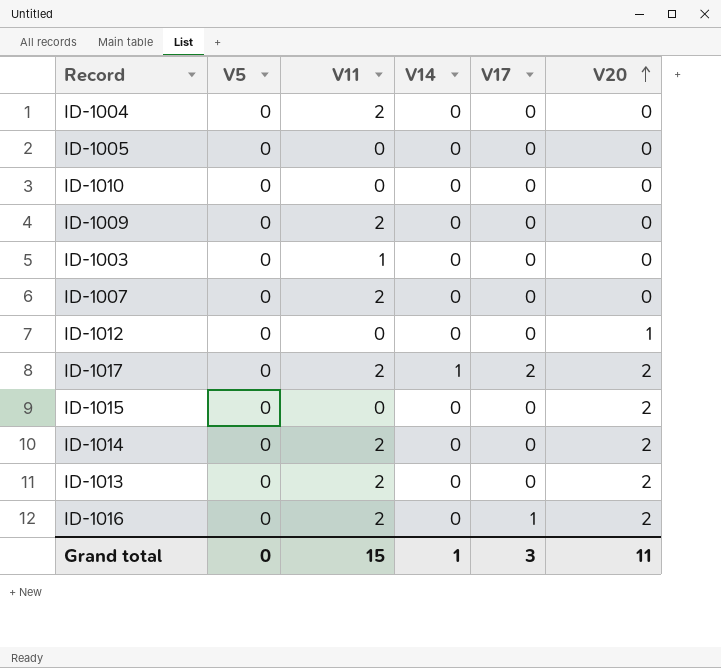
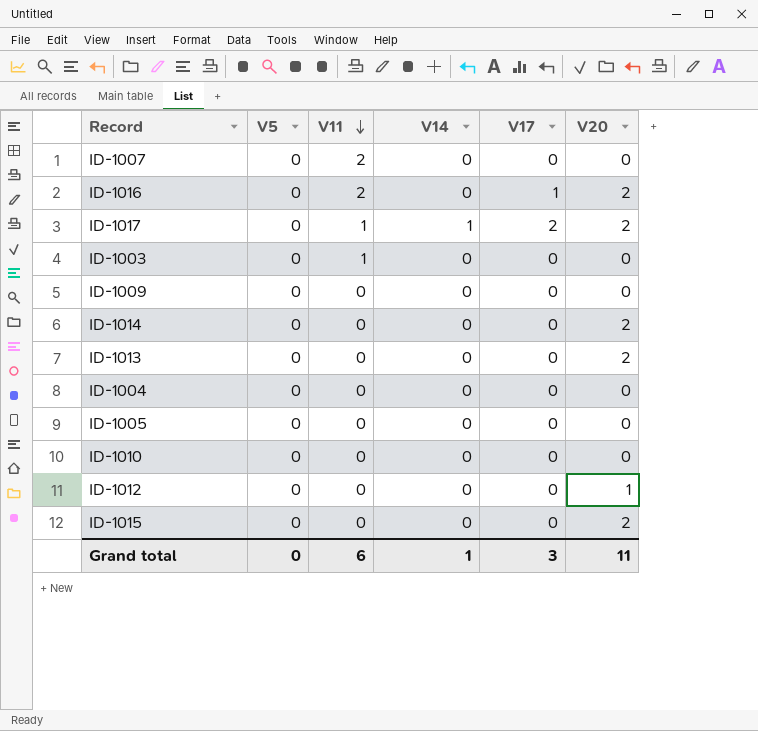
row order: V20 ascending -> V11 descending
ID-1017 | V11: 2 -> 1
ID-1009 | V11: 2 -> 0
ID-1014 | V11: 2 -> 0
ID-1013 | V11: 2 -> 0
ID-1004 | V11: 2 -> 0
Grand total | V11: 15 -> 6

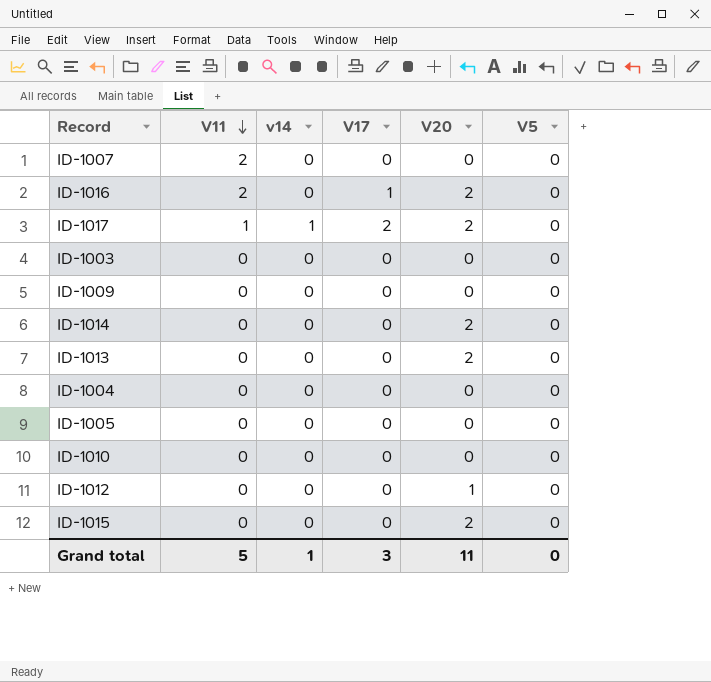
column name: V14 -> v14
column V5 | position: 2 -> 6
ID-1003 | V11: 1 -> 0
Grand total | V11: 6 -> 5

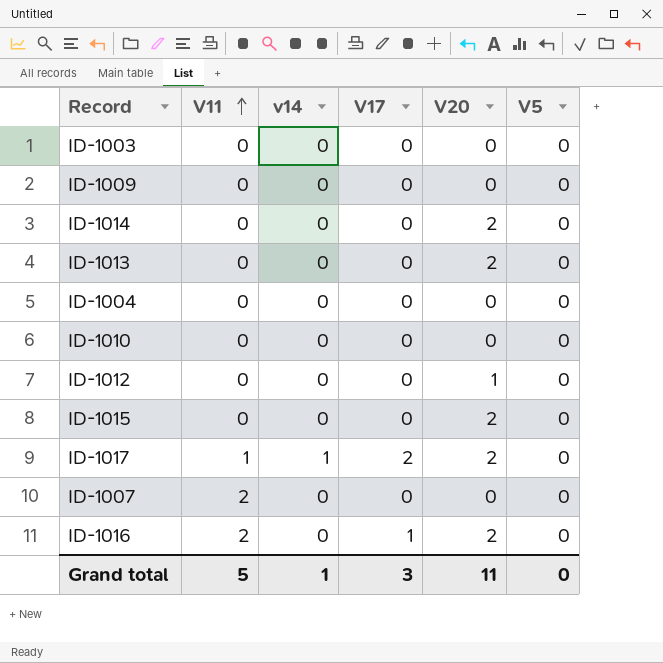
row order: V11 descending -> V11 ascending
row ID-1005: 0 | 0 | 0 | 0 | 0 -> none

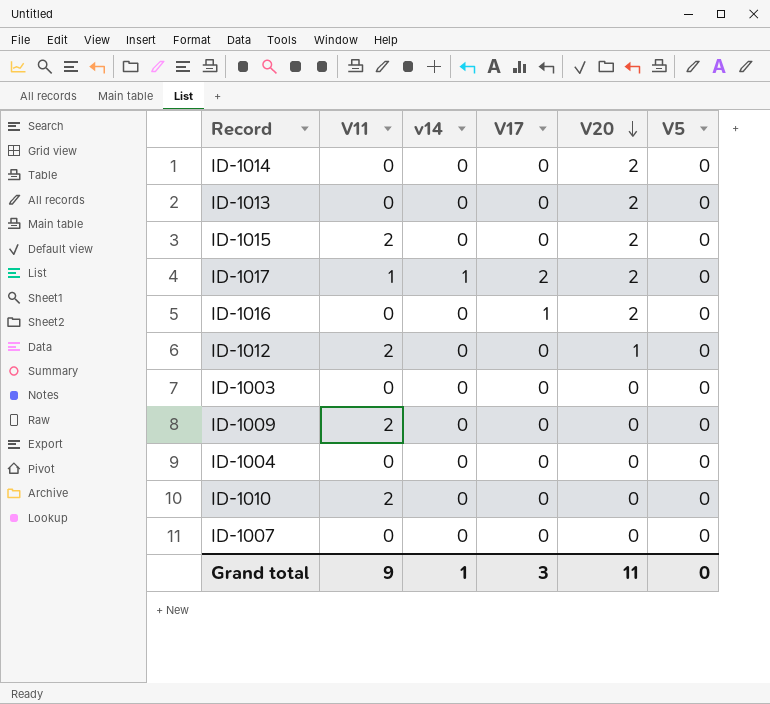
row order: V11 ascending -> V20 descending
ID-1015 | V11: 0 -> 2
ID-1016 | V11: 2 -> 0
ID-1012 | V11: 0 -> 2
ID-1009 | V11: 0 -> 2
ID-1010 | V11: 0 -> 2
ID-1007 | V11: 2 -> 0
Grand total | V11: 5 -> 9

